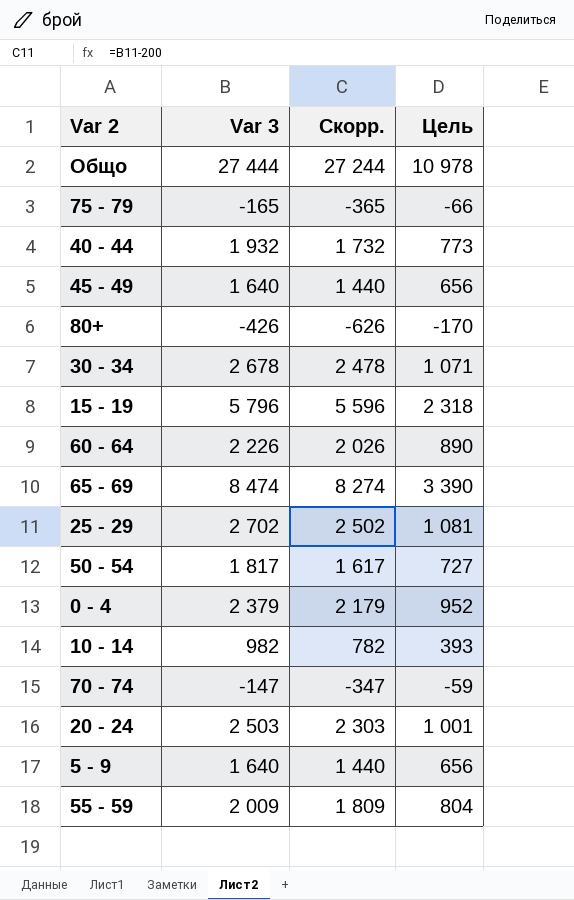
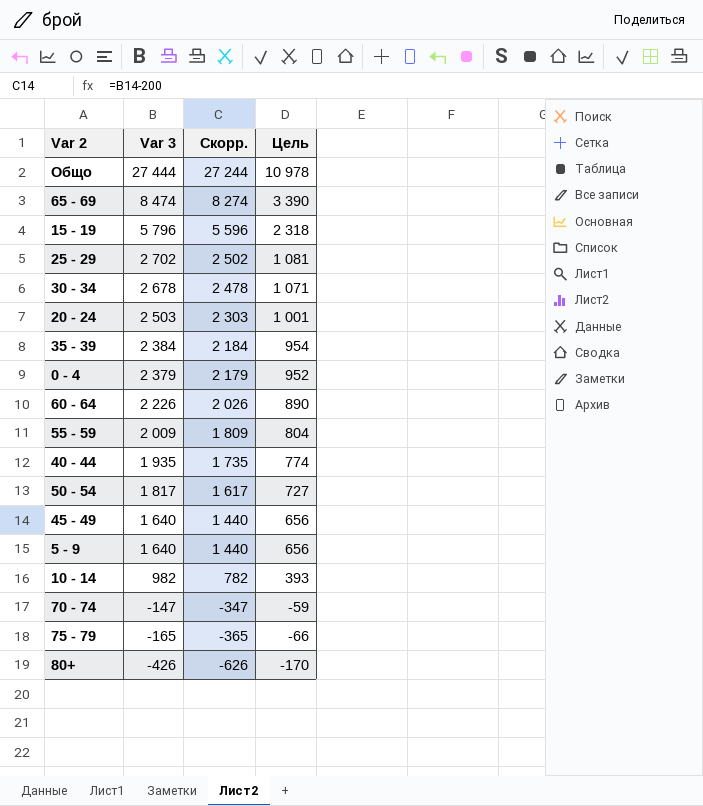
row order: none -> Var 3 descending
row 35 - 39: none -> 2 384 | 2 184 | 954
40 - 44 | Var 3: 1 932 -> 1 935
40 - 44 | Скорр.: 1 732 -> 1 735
40 - 44 | Цель: 773 -> 774

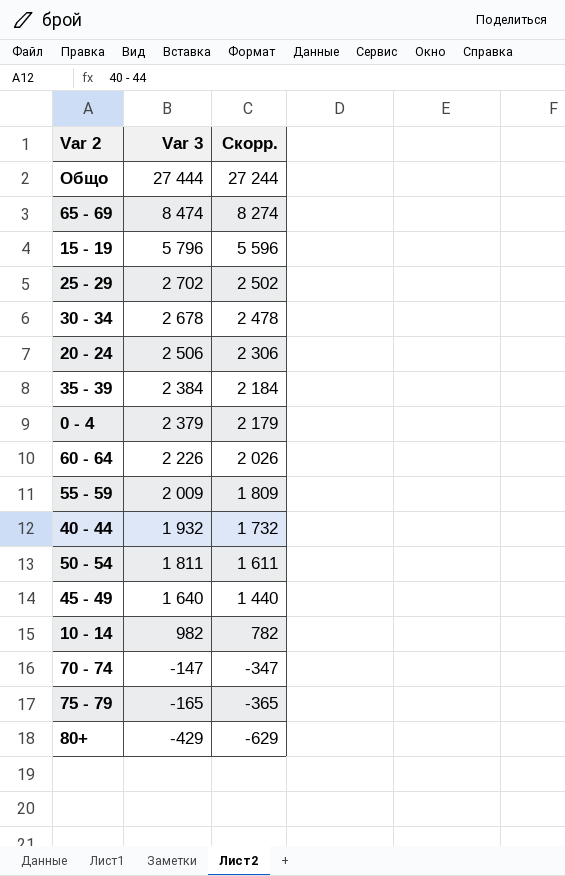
column Цель | formula: [Var 3] * 0,4 -> none
row 5 - 9: 1 640 | 1 440 | 656 -> none
20 - 24 | Var 3: 2 503 -> 2 506
20 - 24 | Скорр.: 2 303 -> 2 306
40 - 44 | Var 3: 1 935 -> 1 932
40 - 44 | Скорр.: 1 735 -> 1 732
50 - 54 | Var 3: 1 817 -> 1 811
50 - 54 | Скорр.: 1 617 -> 1 611
80+ | Var 3: -426 -> -429
80+ | Скорр.: -626 -> -629

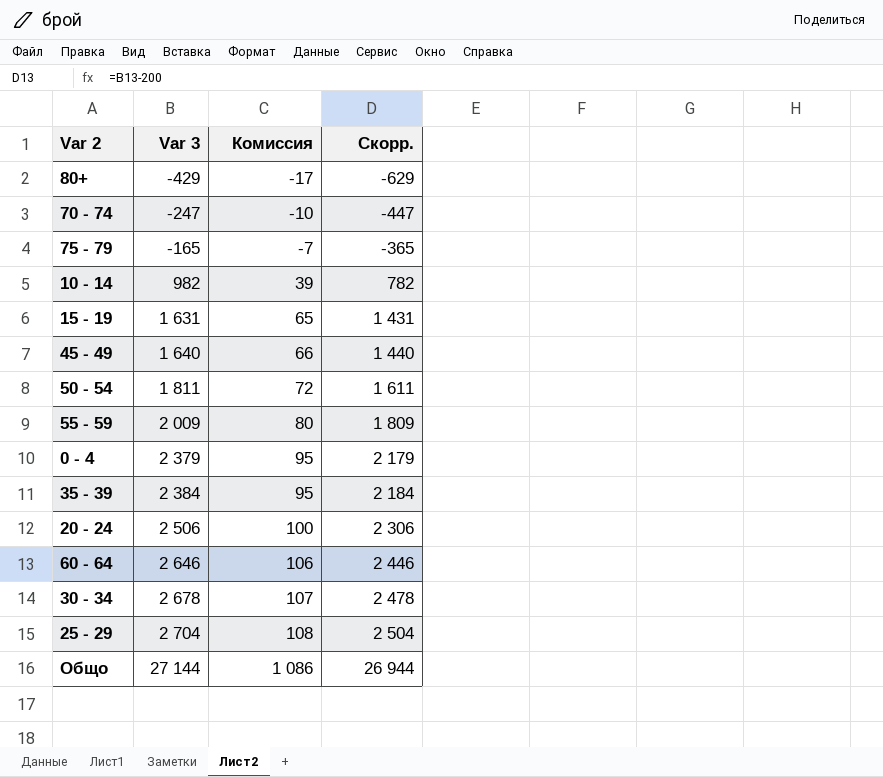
row order: Var 3 descending -> Var 3 ascending
column Комиссия | formula: none -> [Var 3] * 0,04
row 65 - 69: 8 474 | 8 274 -> none
row 40 - 44: 1 932 | 1 732 -> none
70 - 74 | Var 3: -147 -> -247
70 - 74 | Скорр.: -347 -> -447
15 - 19 | Var 3: 5 796 -> 1 631
15 - 19 | Скорр.: 5 596 -> 1 431
60 - 64 | Var 3: 2 226 -> 2 646
60 - 64 | Скорр.: 2 026 -> 2 446
25 - 29 | Var 3: 2 702 -> 2 704
25 - 29 | Скорр.: 2 502 -> 2 504
Общо | Var 3: 27 444 -> 27 144
Общо | Скорр.: 27 244 -> 26 944

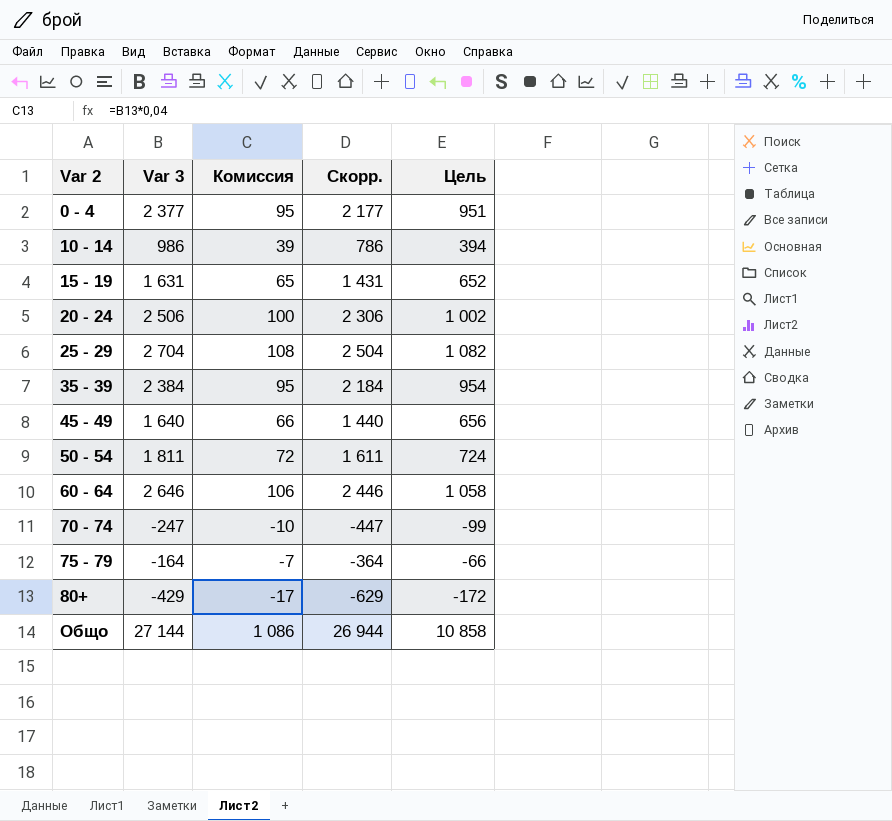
row order: Var 3 ascending -> Var 2 ascending
column Цель | formula: none -> [Var 3] * 0,4
row 55 - 59: 2 009 | 80 | 1 809 -> none
row 30 - 34: 2 678 | 107 | 2 478 -> none
0 - 4 | Var 3: 2 379 -> 2 377
0 - 4 | Скорр.: 2 179 -> 2 177
10 - 14 | Var 3: 982 -> 986
10 - 14 | Скорр.: 782 -> 786
75 - 79 | Var 3: -165 -> -164
75 - 79 | Скорр.: -365 -> -364

